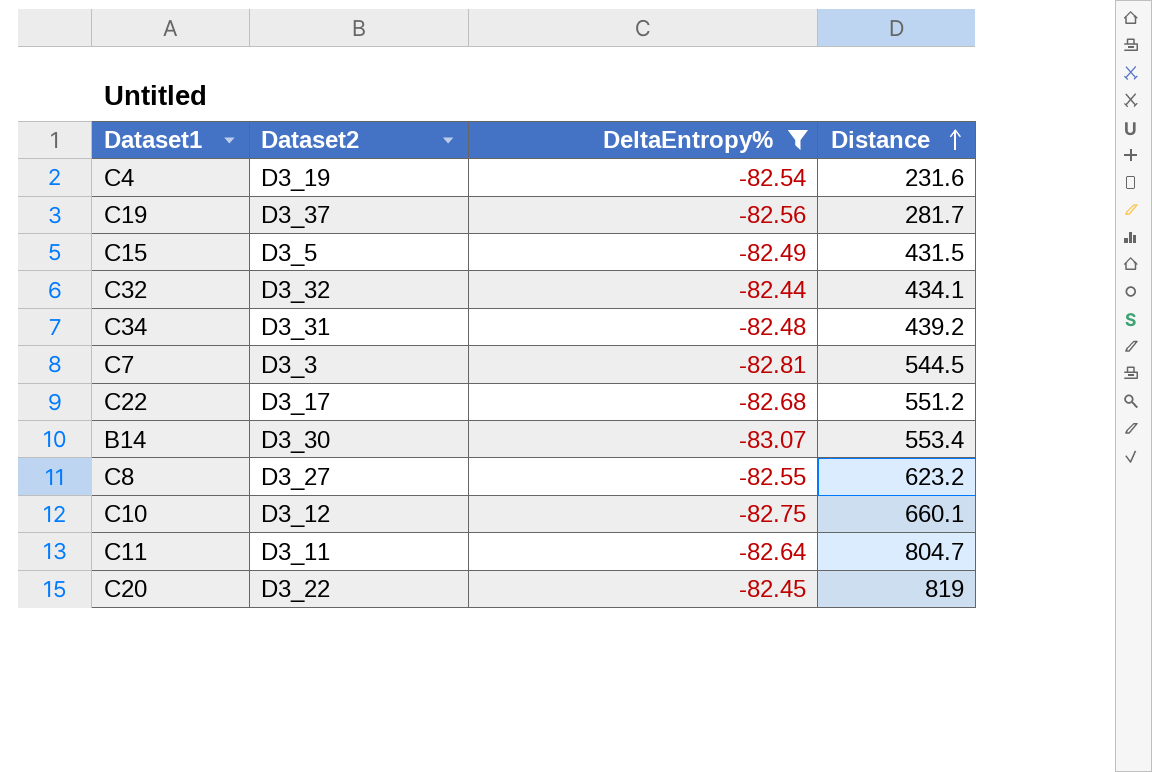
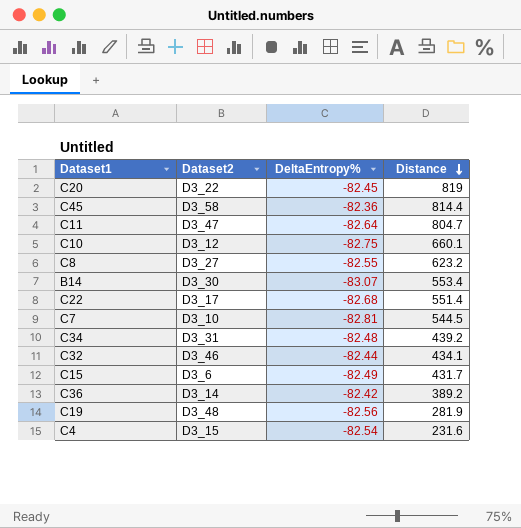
filter: DeltaEntropy% <= -82.44 -> none
row order: Distance ascending -> Distance descending
C11 | Dataset2: D3_11 -> D3_47
C22 | Distance: 551.2 -> 551.4
C7 | Dataset2: D3_3 -> D3_10
C32 | Dataset2: D3_32 -> D3_46
C15 | Dataset2: D3_5 -> D3_6
C15 | Distance: 431.5 -> 431.7
C19 | Dataset2: D3_37 -> D3_48
C19 | Distance: 281.7 -> 281.9
C4 | Dataset2: D3_19 -> D3_15

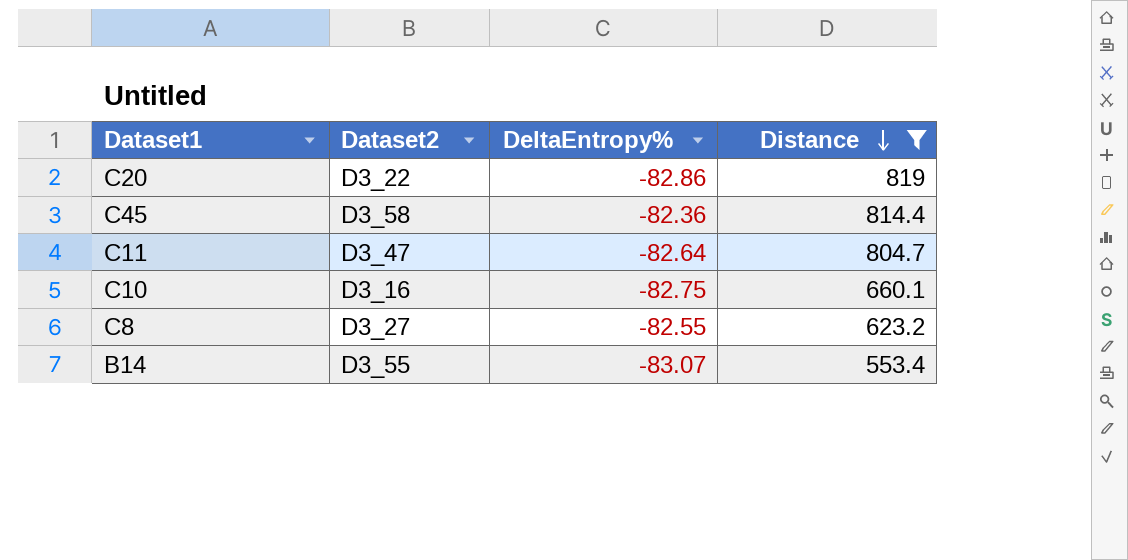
filter: none -> Distance >= 553.4
C20 | DeltaEntropy%: -82.45 -> -82.86
C10 | Dataset2: D3_12 -> D3_16
B14 | Dataset2: D3_30 -> D3_55

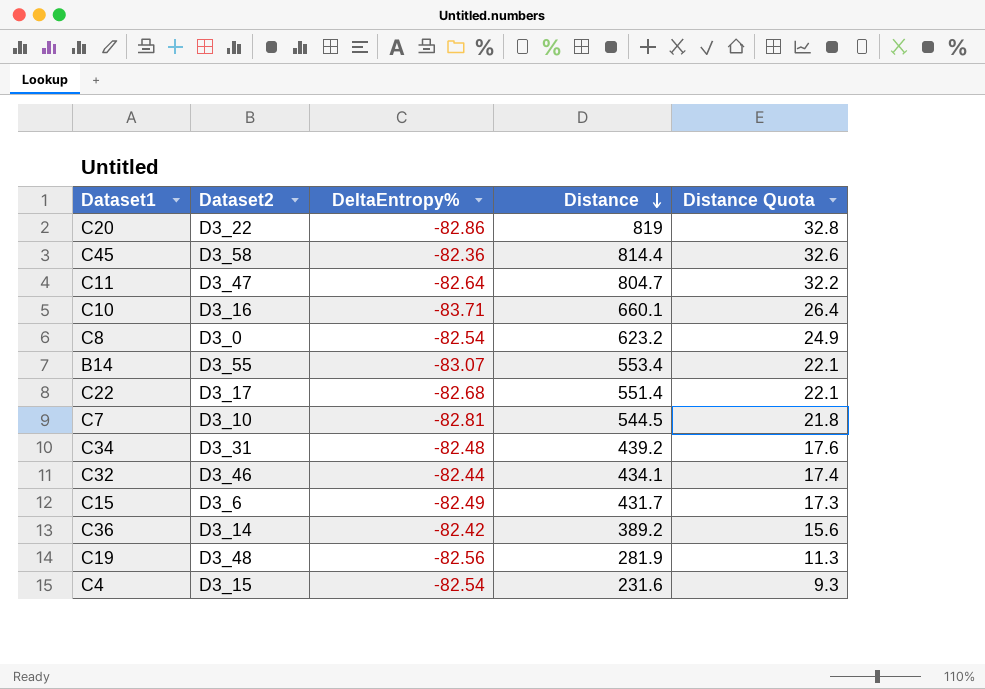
filter: Distance >= 553.4 -> none
column Distance Quota | formula: none -> [Distance] * 0.04
C10 | DeltaEntropy%: -82.75 -> -83.71
C8 | Dataset2: D3_27 -> D3_0
C8 | DeltaEntropy%: -82.55 -> -82.54

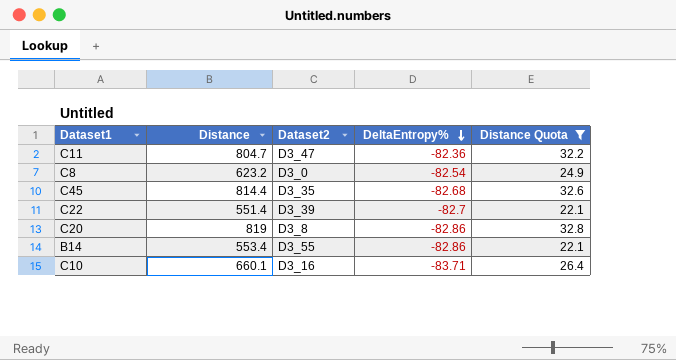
filter: none -> Distance Quota >= 22.1
row order: Distance descending -> DeltaEntropy% descending
column Distance | position: 4 -> 2
C11 | DeltaEntropy%: -82.64 -> -82.36
C45 | Dataset2: D3_58 -> D3_35
C45 | DeltaEntropy%: -82.36 -> -82.68
C22 | Dataset2: D3_17 -> D3_39
C22 | DeltaEntropy%: -82.68 -> -82.7
C20 | Dataset2: D3_22 -> D3_8
B14 | DeltaEntropy%: -83.07 -> -82.86

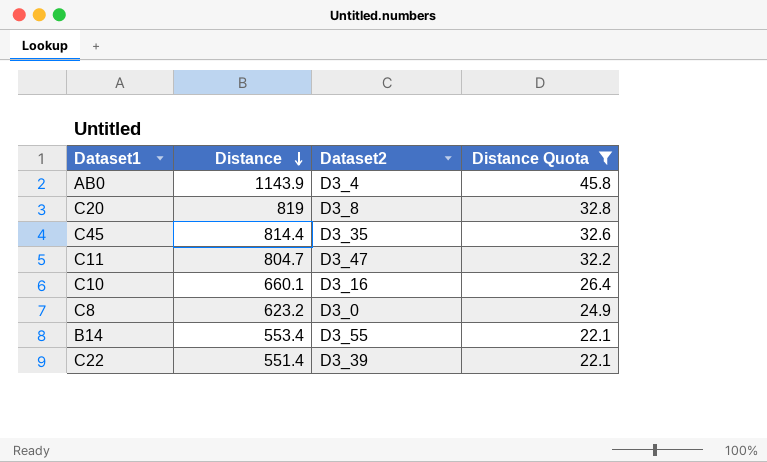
row order: DeltaEntropy% descending -> Distance descending
column DeltaEntropy% | position: 4 -> none
row AB0: none -> 1143.9 | D3_4 | 45.8

